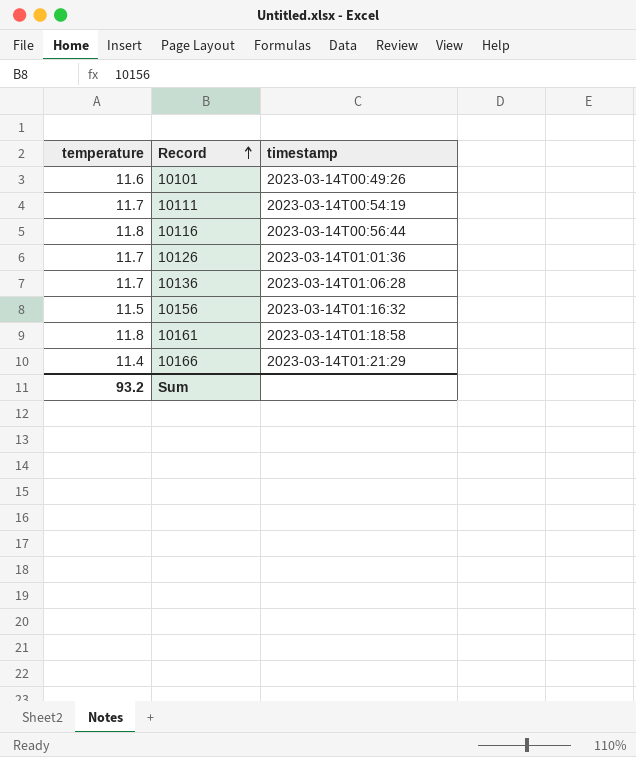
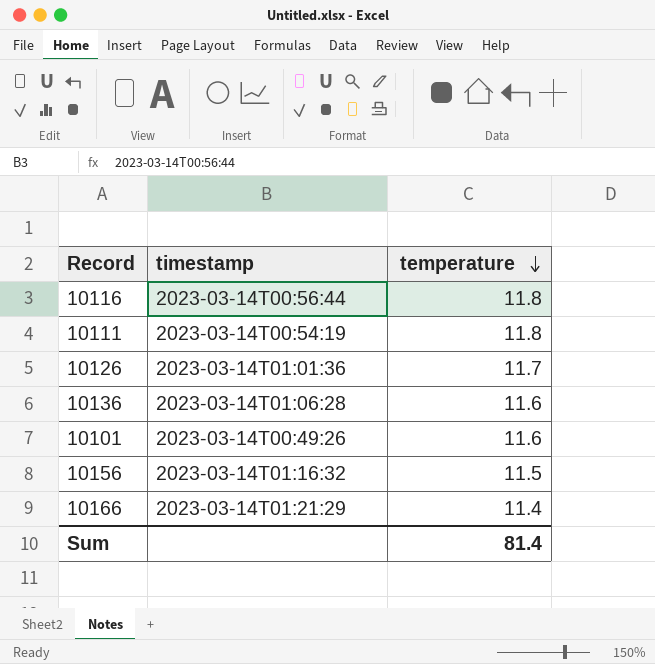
row order: Record ascending -> temperature descending
column temperature | position: 1 -> 3
row 10161: 11.8 | 2023-03-14T01:18:58 -> none
10111 | temperature: 11.7 -> 11.8
10136 | temperature: 11.7 -> 11.6
Sum | temperature: 93.2 -> 81.4

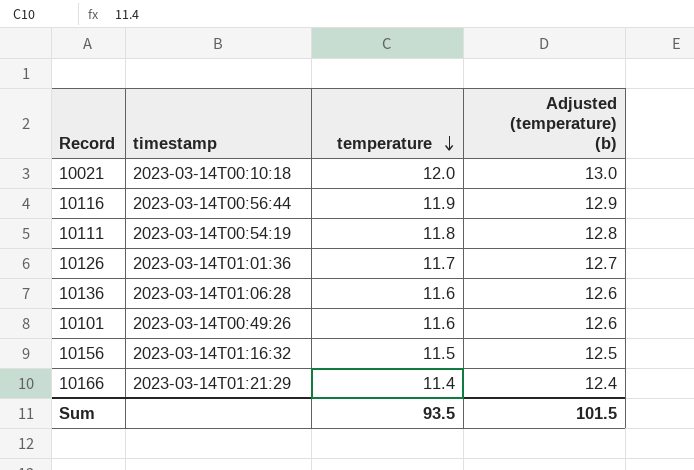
column Adjusted (temperature) (b) | formula: none -> [temperature] + 1
row 10021: none -> 2023-03-14T00:10:18 | 12.0 | 13.0
10116 | temperature: 11.8 -> 11.9
Sum | temperature: 81.4 -> 93.5

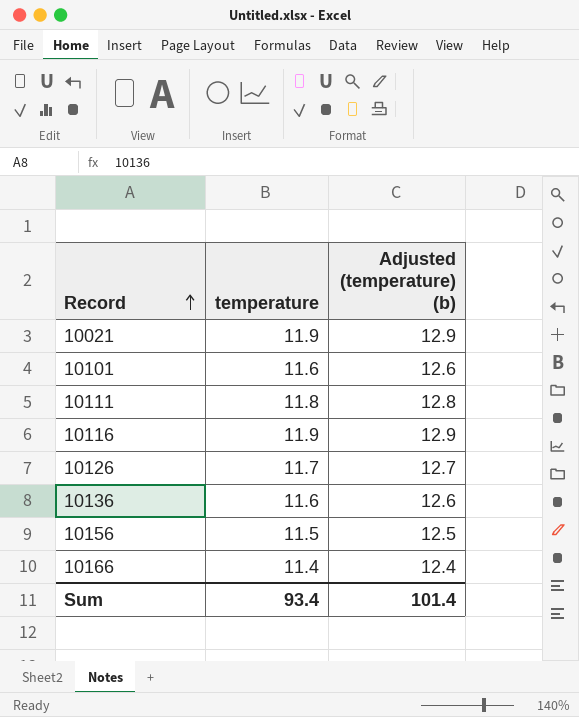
row order: temperature descending -> Record ascending
column timestamp | position: 2 -> none
10021 | temperature: 12.0 -> 11.9
10021 | Adjusted (temperature) (b): 13.0 -> 12.9
Sum | temperature: 93.5 -> 93.4
Sum | Adjusted (temperature) (b): 101.5 -> 101.4

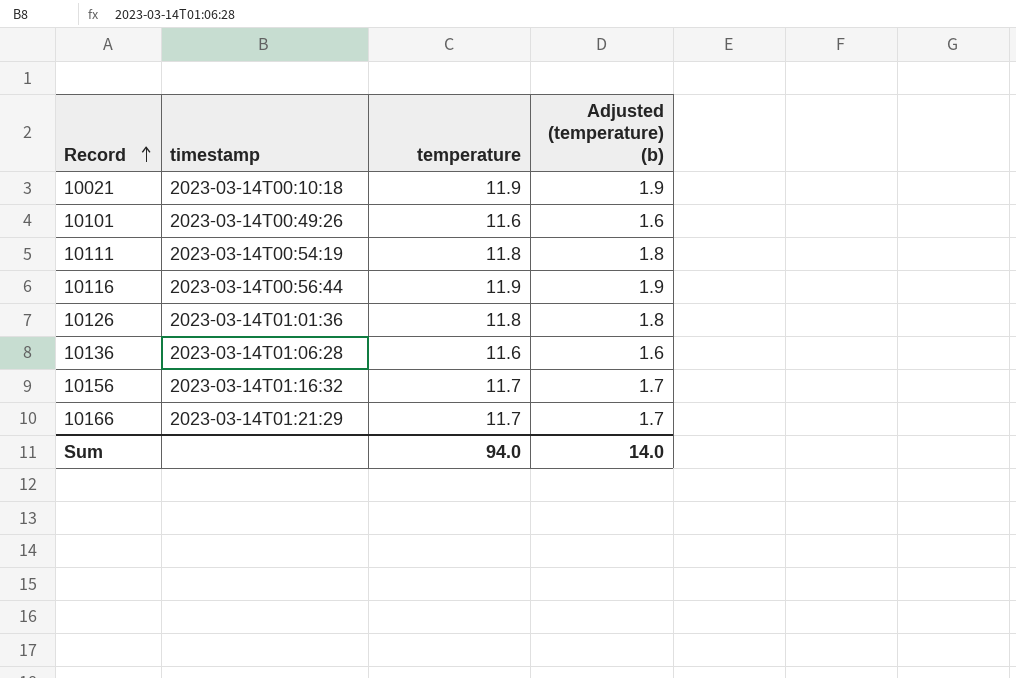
column timestamp | position: none -> 2
column Adjusted (temperature) (b) | formula: [temperature] + 1 -> [temperature] - 10
10126 | temperature: 11.7 -> 11.8
10156 | temperature: 11.5 -> 11.7
10166 | temperature: 11.4 -> 11.7
Sum | temperature: 93.4 -> 94.0
Sum | Adjusted (temperature) (b): 101.4 -> 14.0

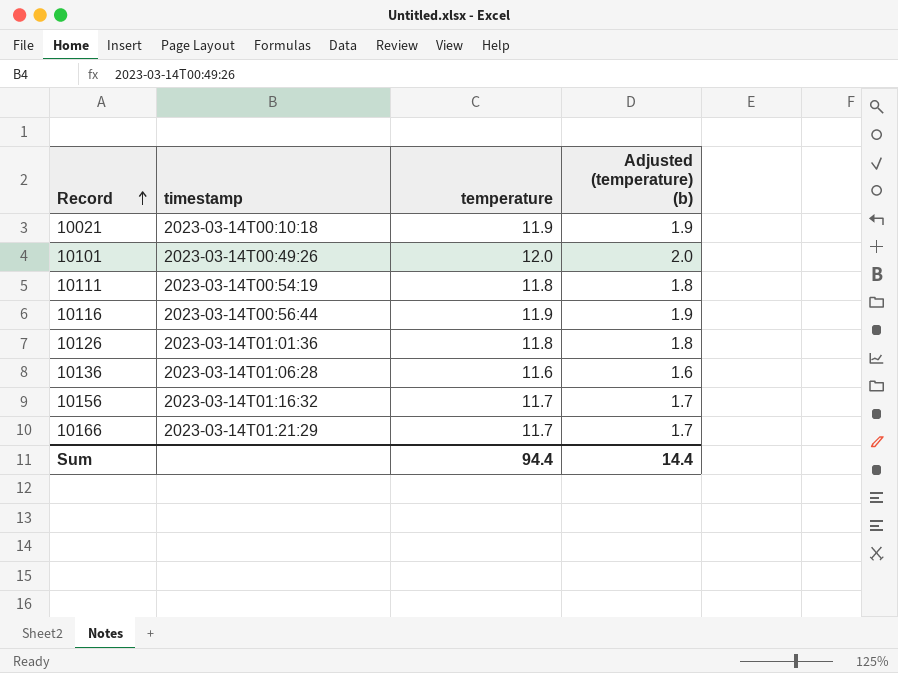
10101 | temperature: 11.6 -> 12.0
10101 | Adjusted (temperature) (b): 1.6 -> 2.0
Sum | temperature: 94.0 -> 94.4
Sum | Adjusted (temperature) (b): 14.0 -> 14.4

